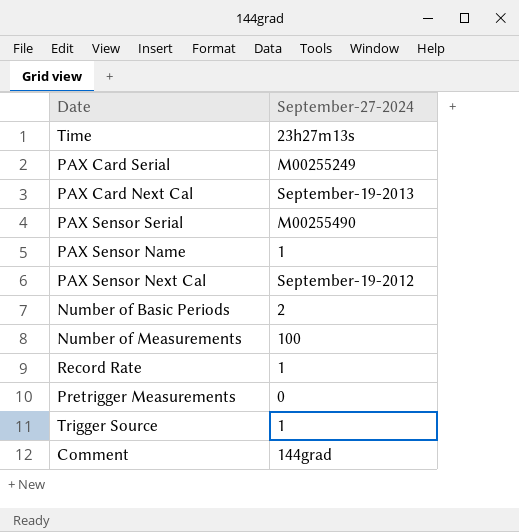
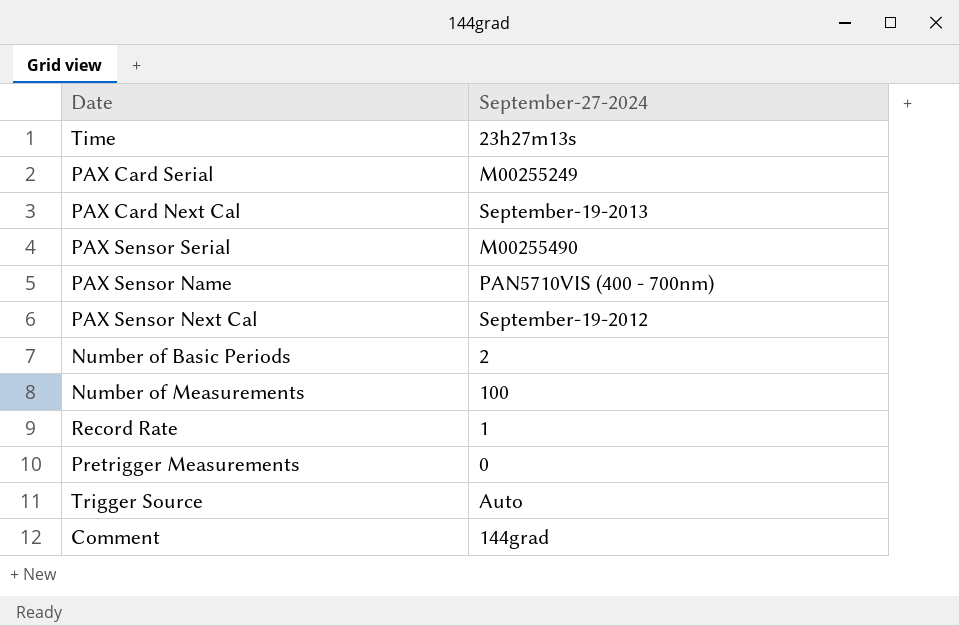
PAX Sensor Name | September-27-2024: 1 -> PAN5710VIS (400 - 700nm)
Trigger Source | September-27-2024: 1 -> Auto

